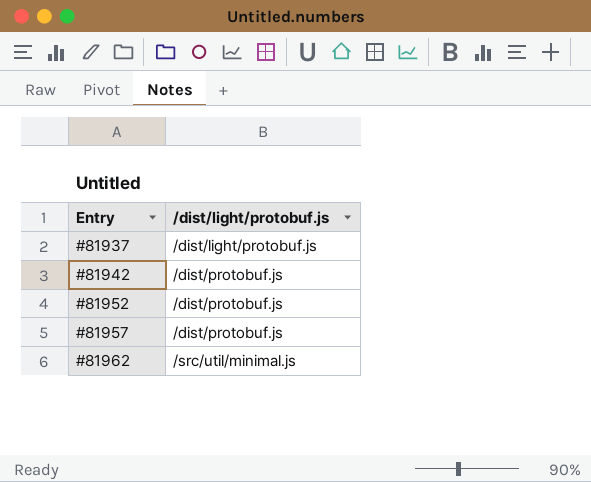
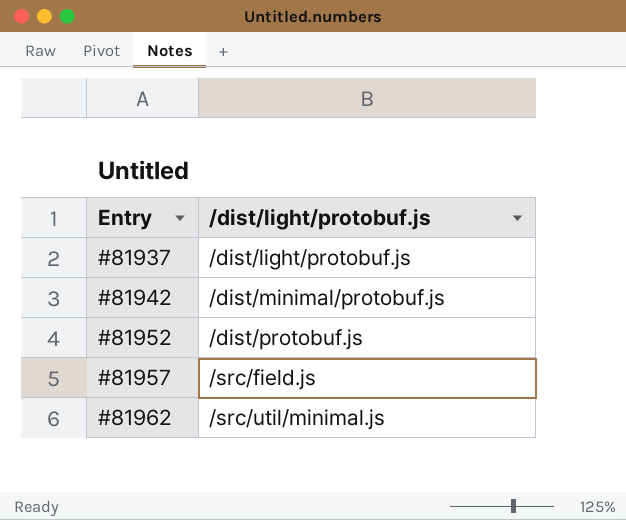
#81942 | /dist/light/protobuf.js: /dist/protobuf.js -> /dist/minimal/protobuf.js
#81957 | /dist/light/protobuf.js: /dist/protobuf.js -> /src/field.js

